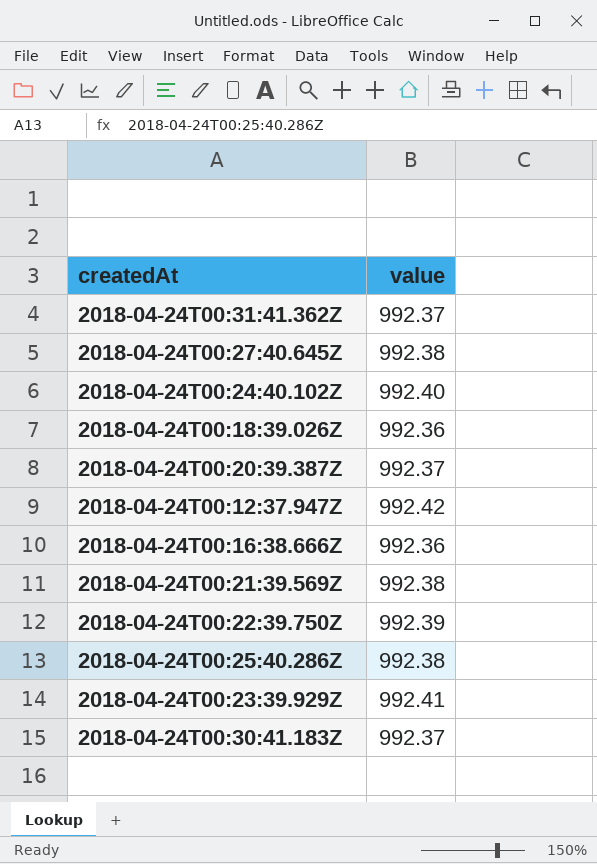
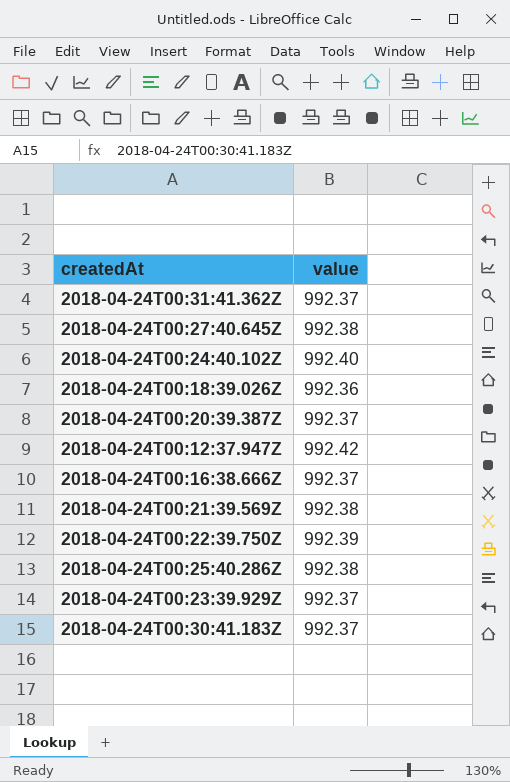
2018-04-24T00:16:38.666Z | value: 992.36 -> 992.37
2018-04-24T00:23:39.929Z | value: 992.41 -> 992.37

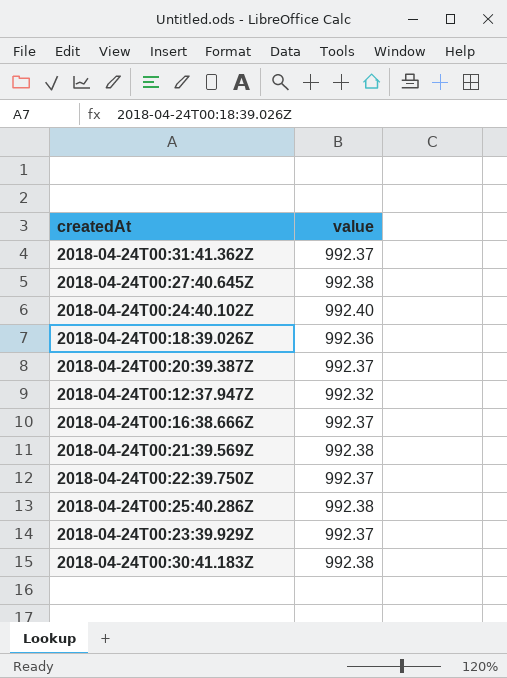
2018-04-24T00:12:37.947Z | value: 992.42 -> 992.32
2018-04-24T00:22:39.750Z | value: 992.39 -> 992.37
2018-04-24T00:30:41.183Z | value: 992.37 -> 992.38

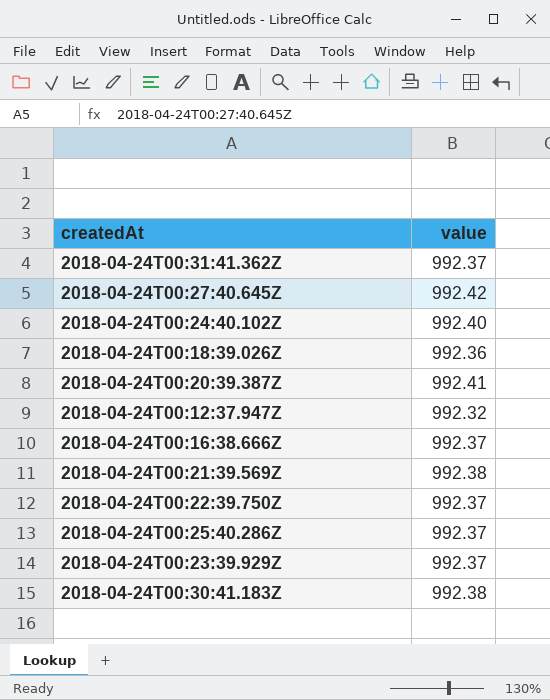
2018-04-24T00:27:40.645Z | value: 992.38 -> 992.42
2018-04-24T00:20:39.387Z | value: 992.37 -> 992.41
2018-04-24T00:25:40.286Z | value: 992.38 -> 992.37

